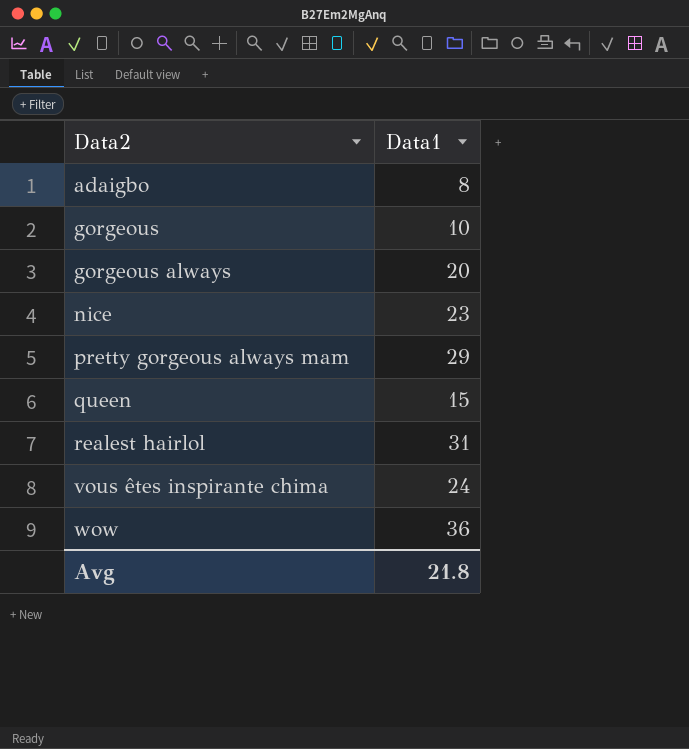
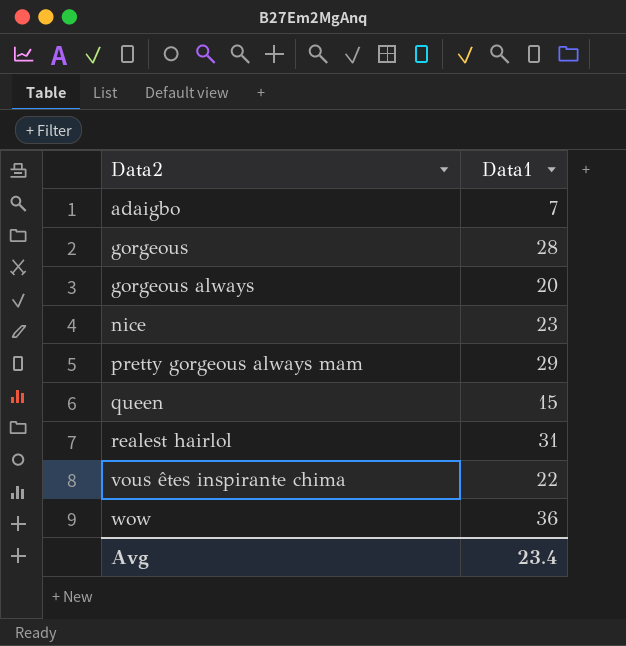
adaigbo | Data1: 8 -> 7
gorgeous | Data1: 10 -> 28
vous êtes inspirante chima | Data1: 24 -> 22
Avg | Data1: 21.8 -> 23.4

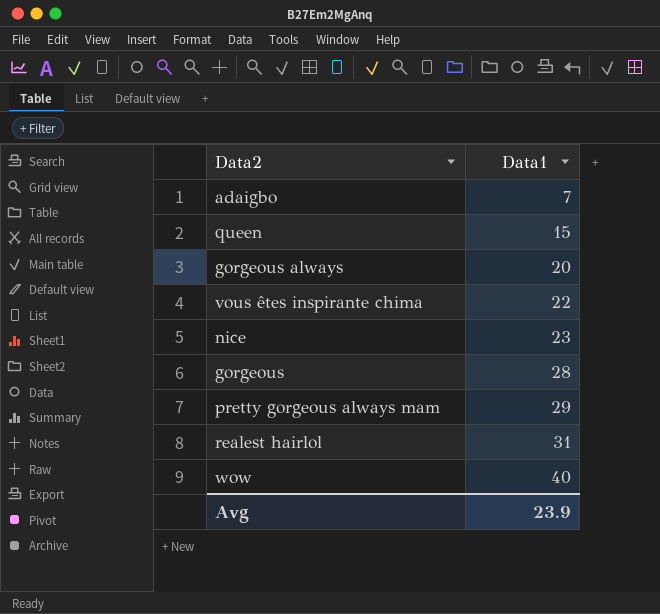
row order: Data2 ascending -> Data1 ascending
wow | Data1: 36 -> 40
Avg | Data1: 23.4 -> 23.9

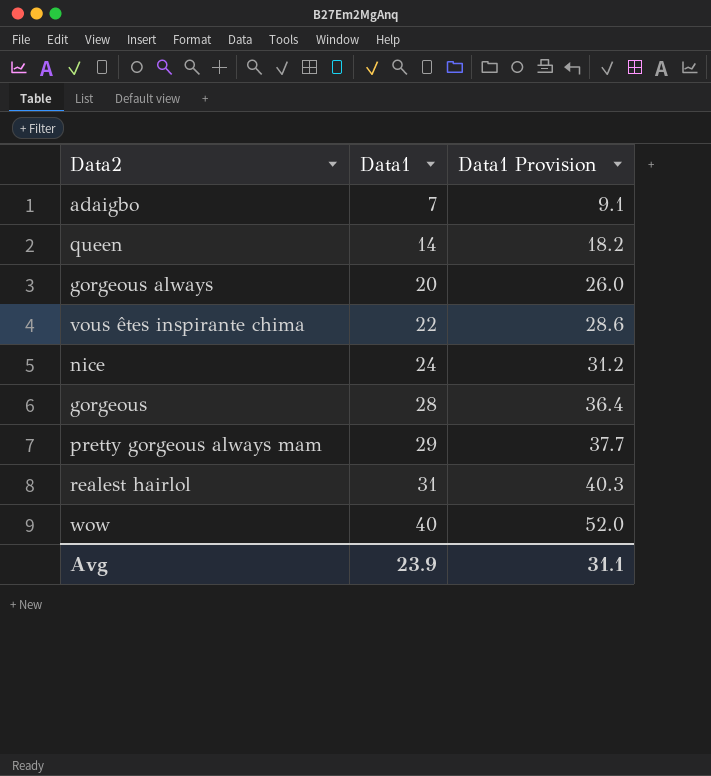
column Data1 Provision | formula: none -> [Data1] * 1.3
queen | Data1: 15 -> 14
nice | Data1: 23 -> 24

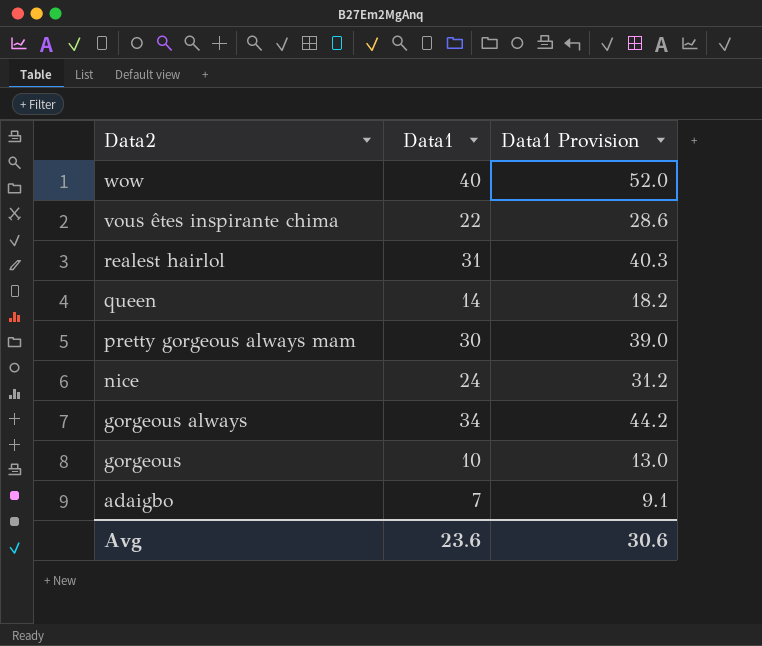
row order: Data1 ascending -> Data2 descending
pretty gorgeous always mam | Data1: 29 -> 30
pretty gorgeous always mam | Data1 Provision: 37.7 -> 39.0
gorgeous always | Data1: 20 -> 34
gorgeous always | Data1 Provision: 26.0 -> 44.2
gorgeous | Data1: 28 -> 10
gorgeous | Data1 Provision: 36.4 -> 13.0
Avg | Data1: 23.9 -> 23.6
Avg | Data1 Provision: 31.1 -> 30.6

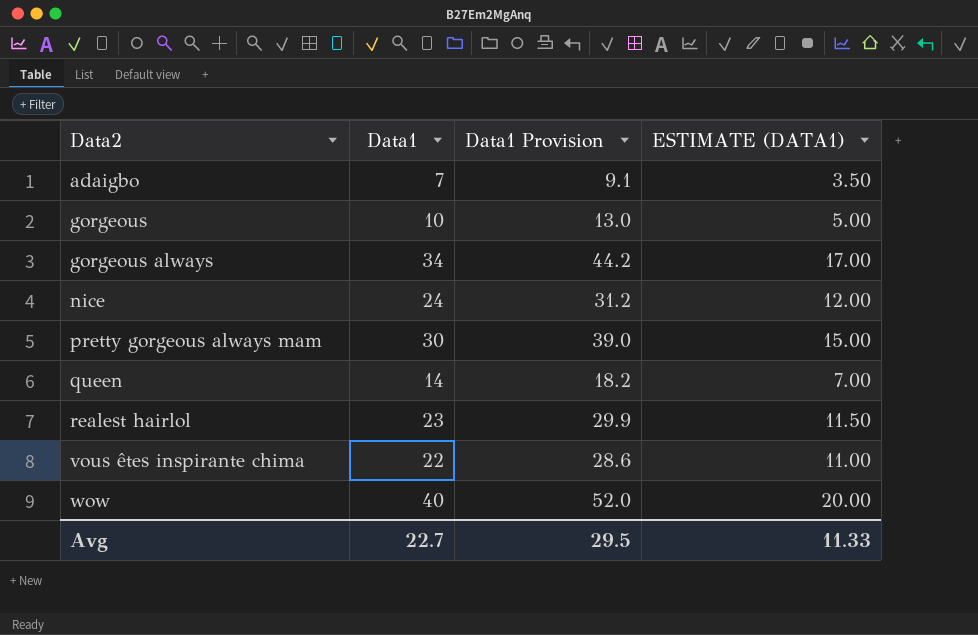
row order: Data2 descending -> Data2 ascending
column ESTIMATE (DATA1) | formula: none -> [Data1] * 0.5
realest hairlol | Data1: 31 -> 23
realest hairlol | Data1 Provision: 40.3 -> 29.9
Avg | Data1: 23.6 -> 22.7
Avg | Data1 Provision: 30.6 -> 29.5

